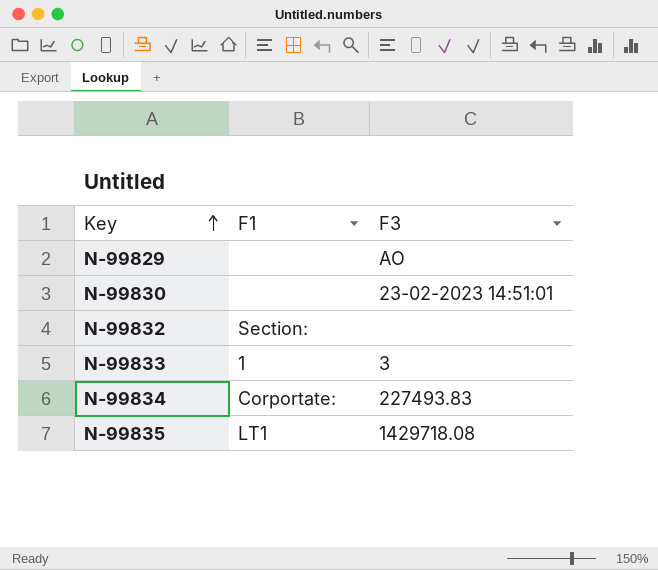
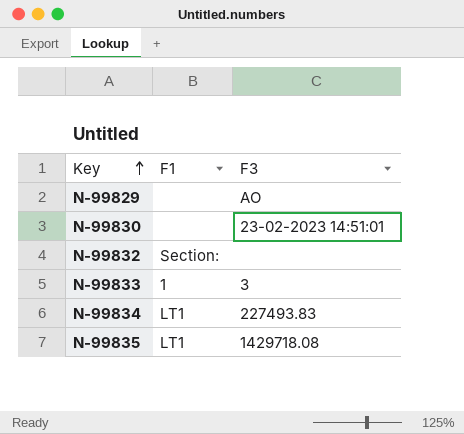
N-99834 | F1: Corportate: -> LT1

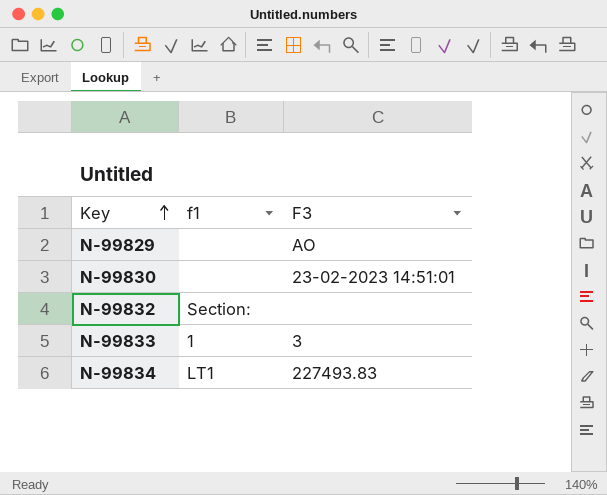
column name: F1 -> f1
row N-99835: LT1 | 1429718.08 -> none

